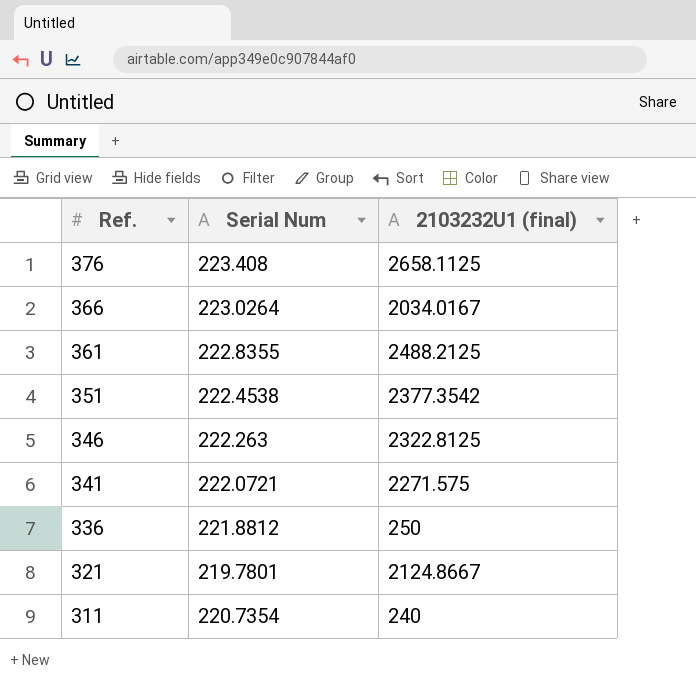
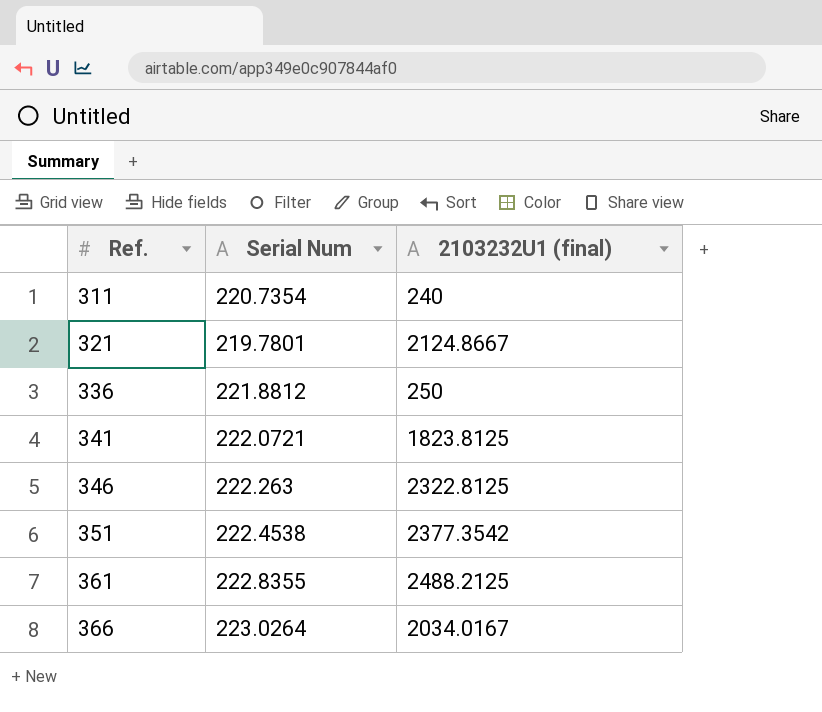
row order: Ref. descending -> Ref. ascending
row 376: 223.408 | 2658.1125 -> none
341 | 2103232U1 (final): 2271.575 -> 1823.8125

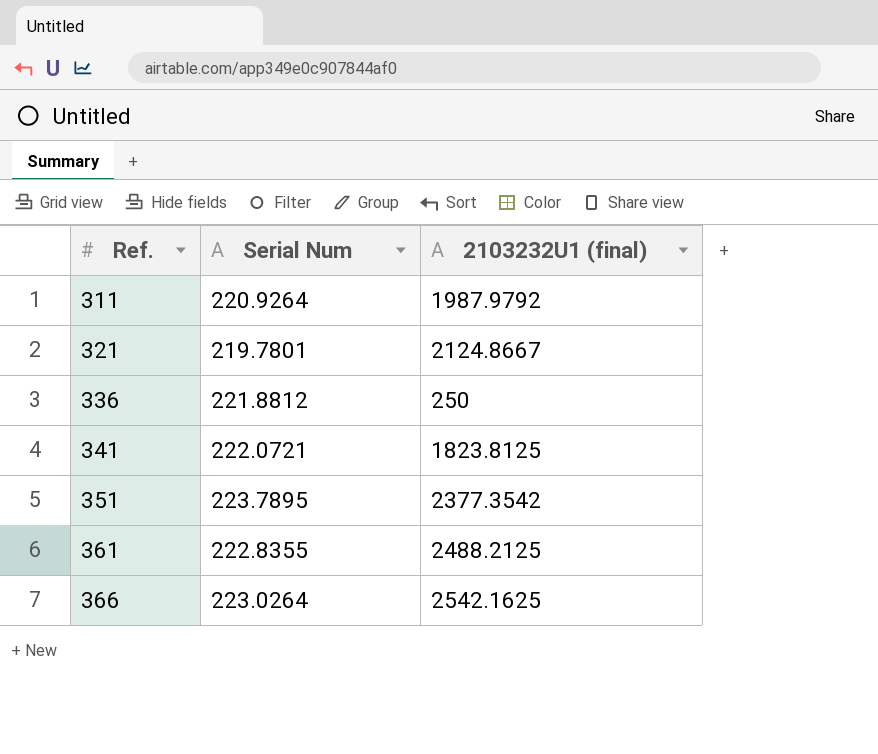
row 346: 222.263 | 2322.8125 -> none
311 | Serial Num: 220.7354 -> 220.9264
311 | 2103232U1 (final): 240 -> 1987.9792
351 | Serial Num: 222.4538 -> 223.7895
366 | 2103232U1 (final): 2034.0167 -> 2542.1625

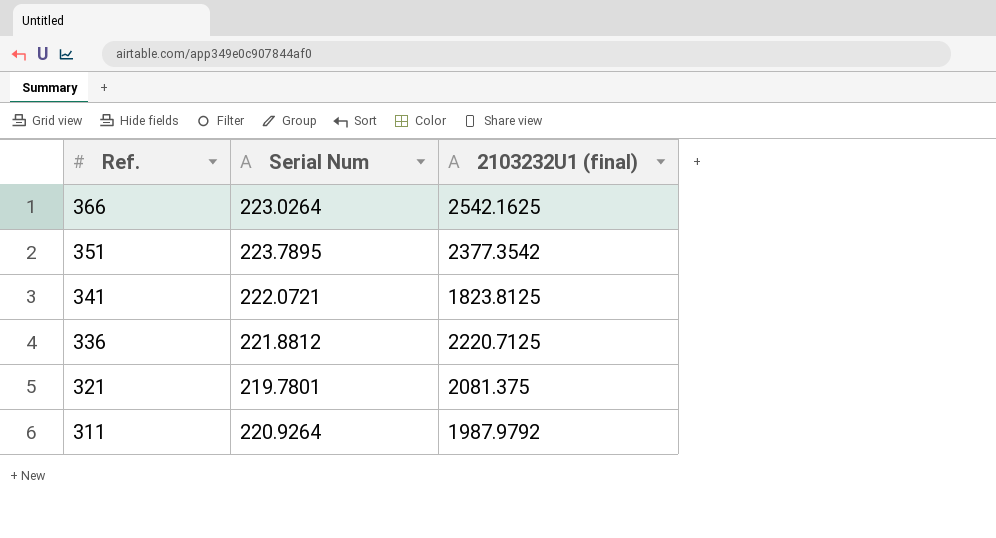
row order: Ref. ascending -> Ref. descending
row 361: 222.8355 | 2488.2125 -> none
336 | 2103232U1 (final): 250 -> 2220.7125
321 | 2103232U1 (final): 2124.8667 -> 2081.375

